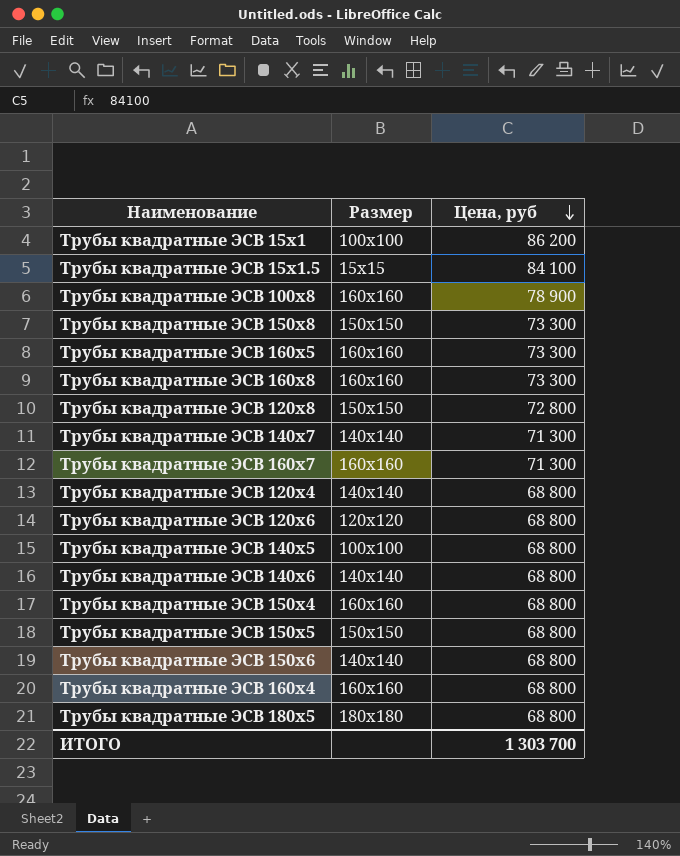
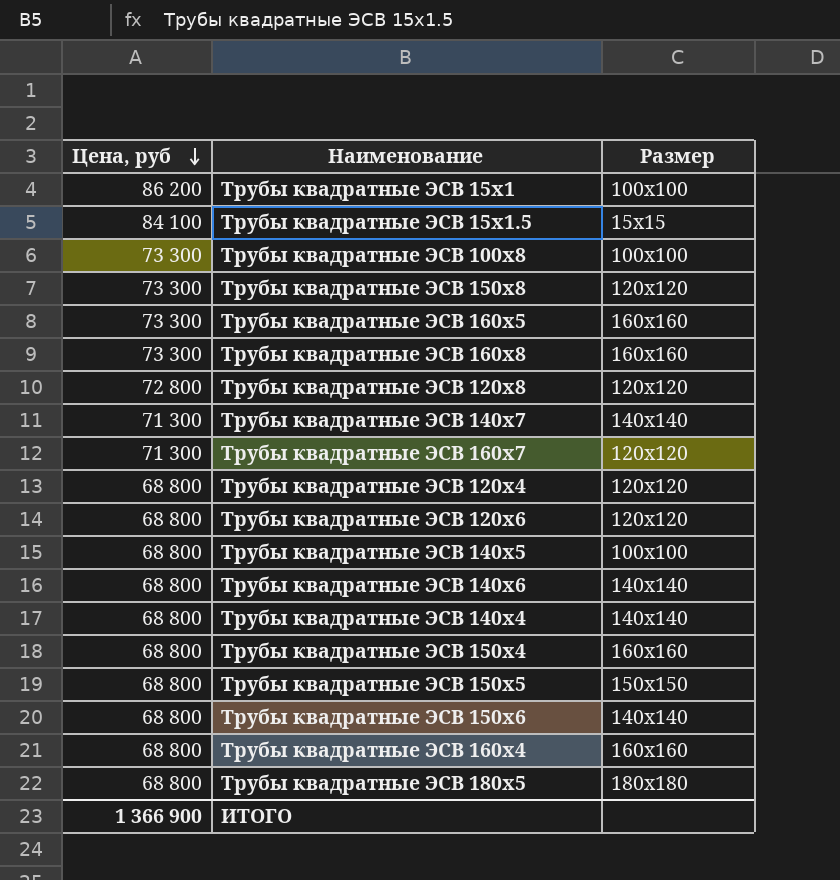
column Цена, руб | position: 3 -> 1
Трубы квадратные ЭСВ 100х8 | Цена, руб: 78 900 -> 73 300
Трубы квадратные ЭСВ 100х8 | Размер: 160x160 -> 100x100
Трубы квадратные ЭСВ 150х8 | Размер: 150x150 -> 120x120
Трубы квадратные ЭСВ 120х8 | Размер: 150x150 -> 120x120
Трубы квадратные ЭСВ 160х7 | Размер: 160x160 -> 120x120
Трубы квадратные ЭСВ 120х4 | Размер: 140x140 -> 120x120
row Трубы квадратные ЭСВ 140х4: none -> 68 800 | 140x140
ИТОГО | Цена, руб: 1 303 700 -> 1 366 900

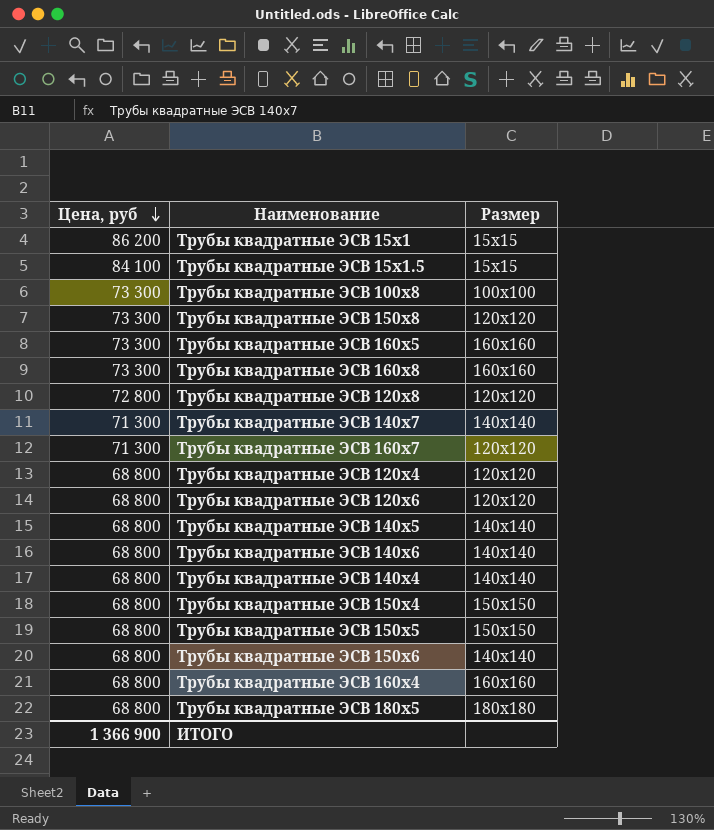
Трубы квадратные ЭСВ 15х1 | Размер: 100x100 -> 15x15
Трубы квадратные ЭСВ 140х5 | Размер: 100x100 -> 140x140
Трубы квадратные ЭСВ 150х4 | Размер: 160x160 -> 150x150

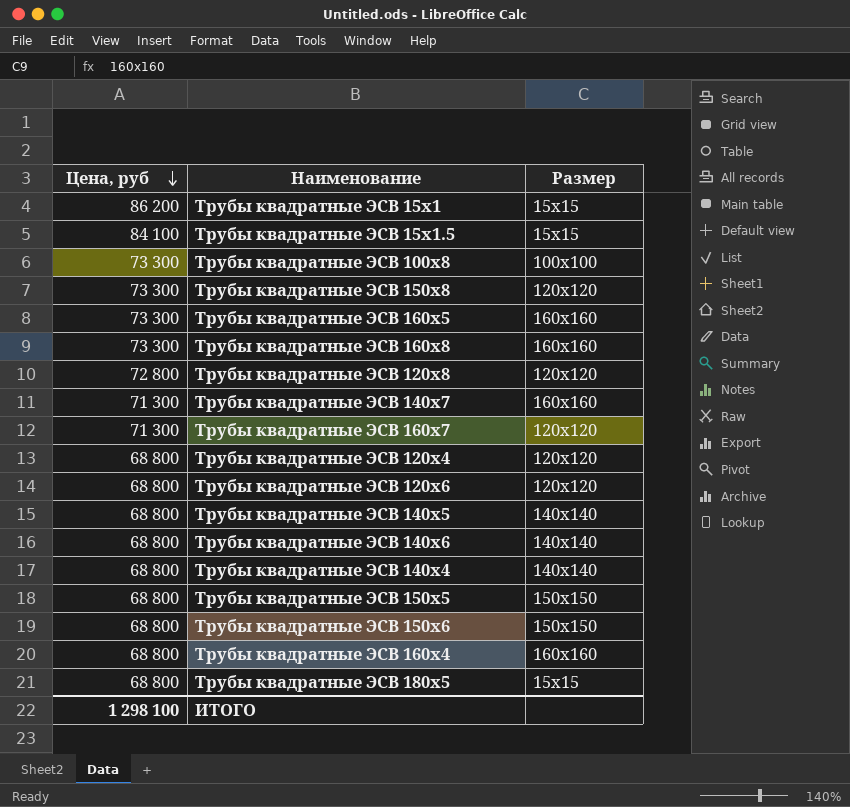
row Трубы квадратные ЭСВ 150х4: 68 800 | 150x150 -> none
Трубы квадратные ЭСВ 140х7 | Размер: 140x140 -> 160x160
Трубы квадратные ЭСВ 150х6 | Размер: 140x140 -> 150x150
Трубы квадратные ЭСВ 180х5 | Размер: 180x180 -> 15x15
ИТОГО | Цена, руб: 1 366 900 -> 1 298 100

